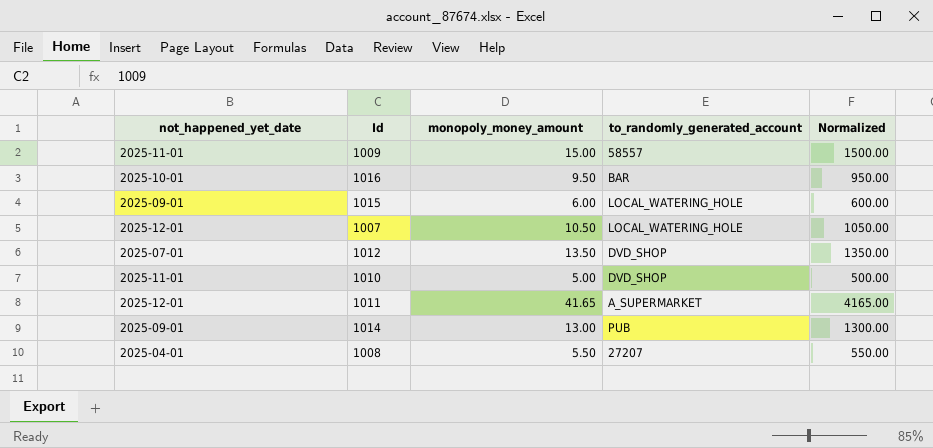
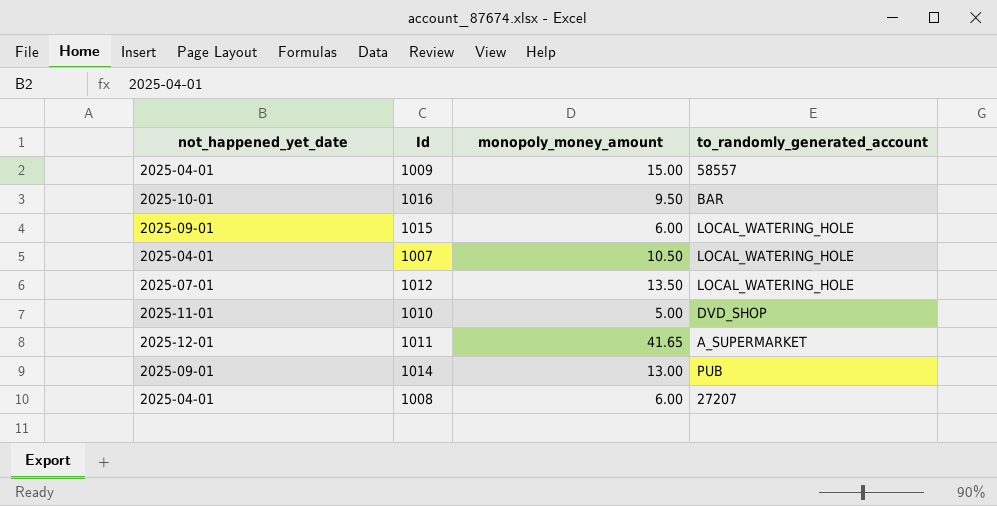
column Normalized | formula: [monopoly_money_amount] * 100 -> none
1009 | not_happened_yet_date: 2025-11-01 -> 2025-04-01
1007 | not_happened_yet_date: 2025-12-01 -> 2025-04-01
1012 | to_randomly_generated_account: DVD_SHOP -> LOCAL_WATERING_HOLE
1008 | monopoly_money_amount: 5.50 -> 6.00

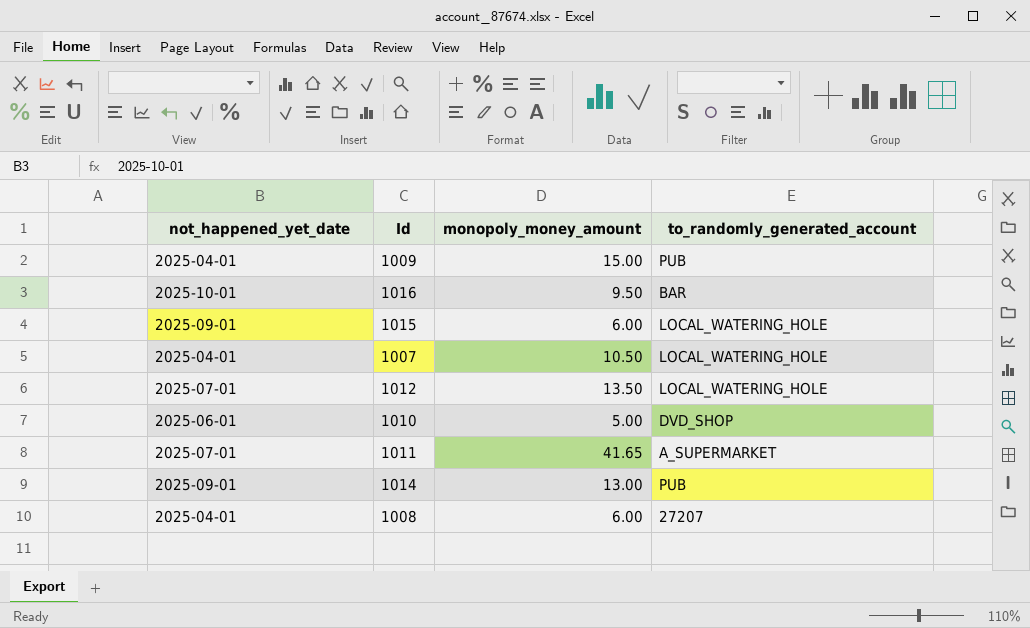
1009 | to_randomly_generated_account: 58557 -> PUB
1010 | not_happened_yet_date: 2025-11-01 -> 2025-06-01
1011 | not_happened_yet_date: 2025-12-01 -> 2025-07-01

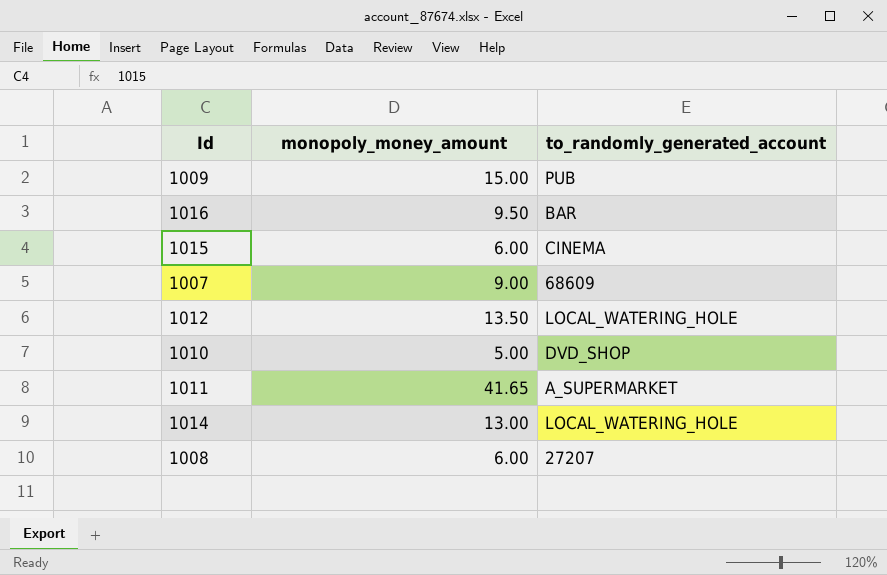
column not_happened_yet_date | position: 1 -> none
1015 | to_randomly_generated_account: LOCAL_WATERING_HOLE -> CINEMA
1007 | monopoly_money_amount: 10.50 -> 9.00
1007 | to_randomly_generated_account: LOCAL_WATERING_HOLE -> 68609
1014 | to_randomly_generated_account: PUB -> LOCAL_WATERING_HOLE

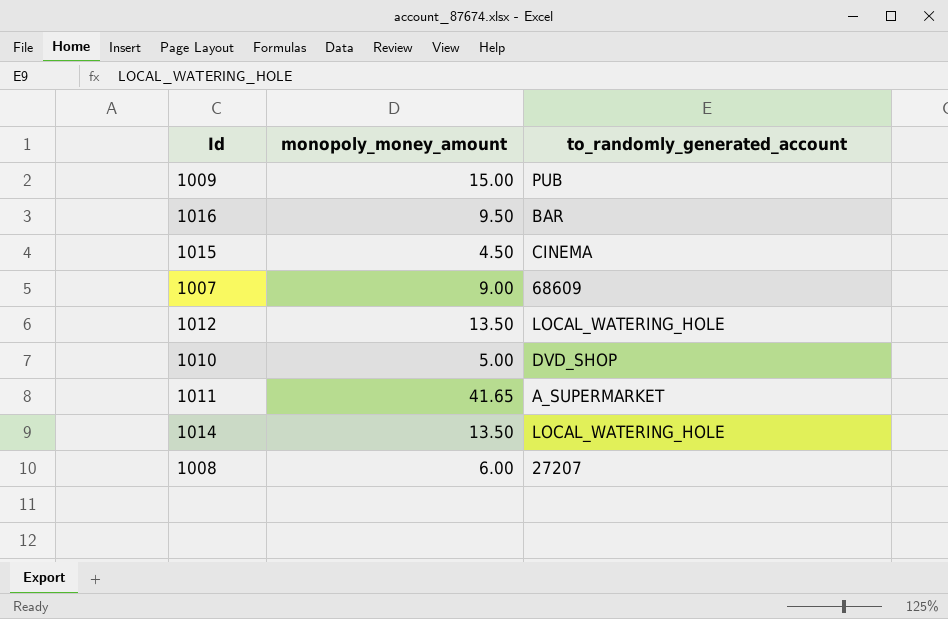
1015 | monopoly_money_amount: 6.00 -> 4.50
1014 | monopoly_money_amount: 13.00 -> 13.50

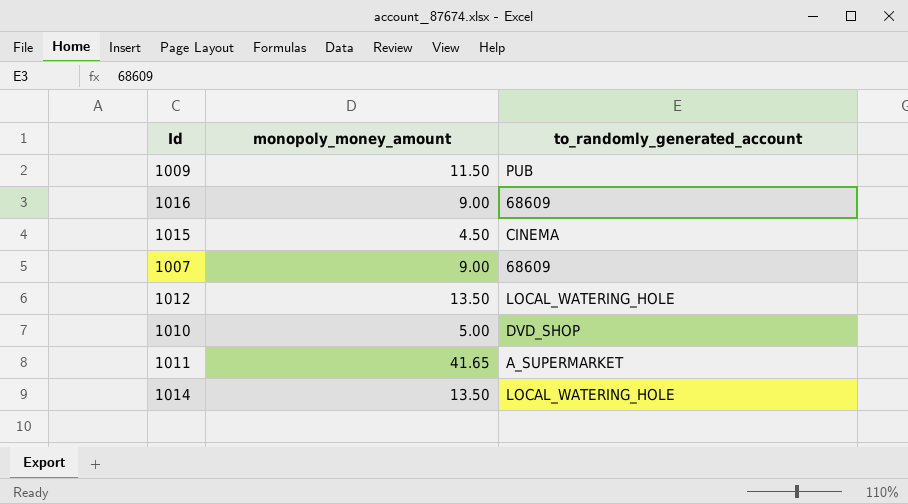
row 1008: 6.00 | 27207 -> none
1009 | monopoly_money_amount: 15.00 -> 11.50
1016 | monopoly_money_amount: 9.50 -> 9.00
1016 | to_randomly_generated_account: BAR -> 68609

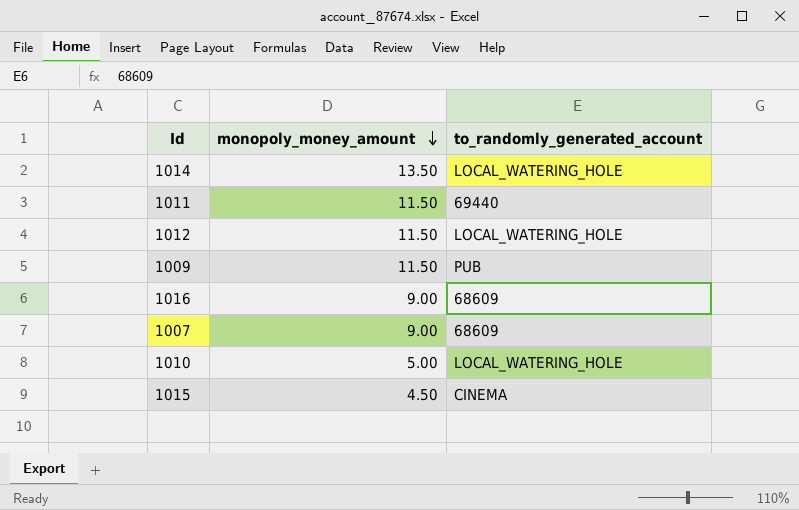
row order: none -> monopoly_money_amount descending
1011 | monopoly_money_amount: 41.65 -> 11.50
1011 | to_randomly_generated_account: A_SUPERMARKET -> 69440
1012 | monopoly_money_amount: 13.50 -> 11.50
1010 | to_randomly_generated_account: DVD_SHOP -> LOCAL_WATERING_HOLE

